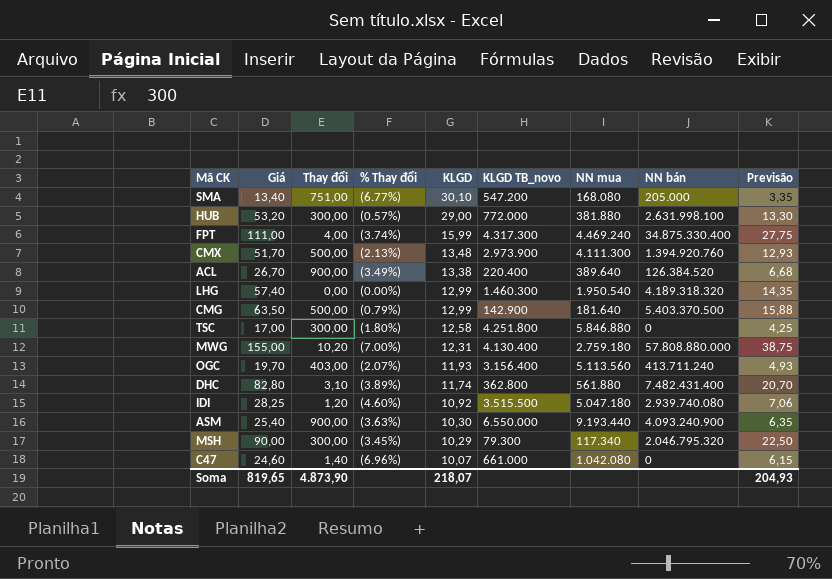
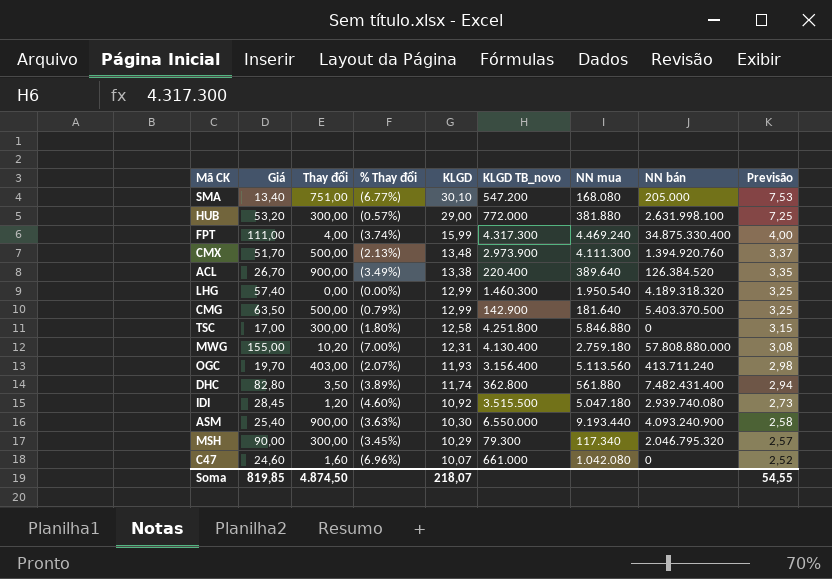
column Previsão | formula: [Giá] * 0,25 -> [KLGD] * 0,25
DHC | Thay đổi: 3,10 -> 3,50
IDI | Giá: 28,25 -> 28,45
C47 | Thay đổi: 1,40 -> 1,60
Soma | Giá: 819,65 -> 819,85
Soma | Thay đổi: 4.873,90 -> 4.874,50
Soma | Previsão: 204,93 -> 54,55

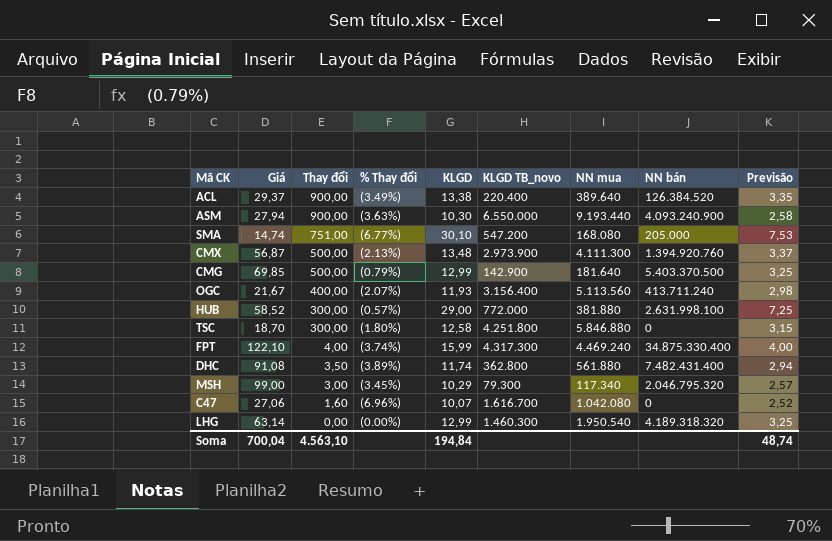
row order: KLGD descending -> Thay đổi descending
row MWG: 155,00 | 10,20 | (7.00%) | 12,31 | 4.130.400 | 2.759.180 | 57.808.880.000 | 3,08 -> none
row IDI: 28,45 | 1,20 | (4.60%) | 10,92 | 3.515.500 | 5.047.180 | 2.939.740.080 | 2,73 -> none
ACL | Giá: 26,70 -> 29,37
ASM | Giá: 25,40 -> 27,94
SMA | Giá: 13,40 -> 14,74
CMX | Giá: 51,70 -> 56,87
CMG | Giá: 63,50 -> 69,85
OGC | Giá: 19,70 -> 21,67
OGC | Thay đổi: 403,00 -> 400,00
HUB | Giá: 53,20 -> 58,52
TSC | Giá: 17,00 -> 18,70
FPT | Giá: 111,00 -> 122,10
DHC | Giá: 82,80 -> 91,08
MSH | Giá: 90,00 -> 99,00
MSH | Thay đổi: 300,00 -> 3,00
C47 | Giá: 24,60 -> 27,06
C47 | KLGD TB_novo: 661.000 -> 1.616.700
LHG | Giá: 57,40 -> 63,14
Soma | Giá: 819,85 -> 700,04
Soma | Thay đổi: 4.874,50 -> 4.563,10
Soma | KLGD: 218,07 -> 194,84
Soma | Previsão: 54,55 -> 48,74

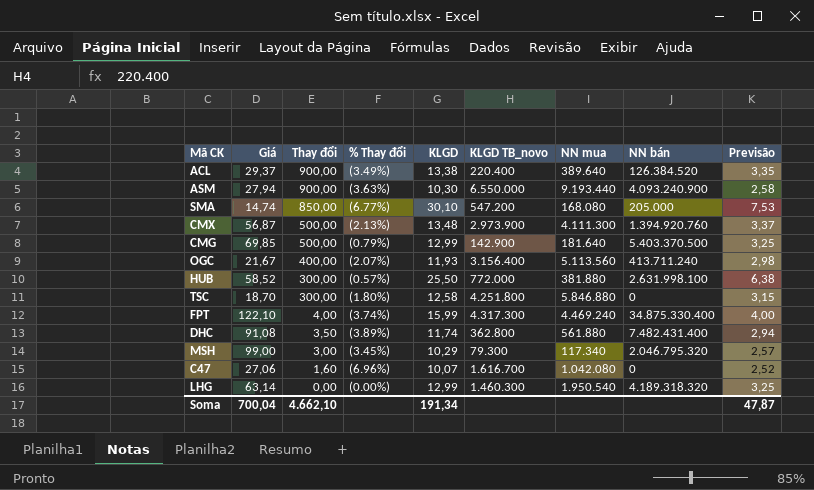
SMA | Thay đổi: 751,00 -> 850,00
HUB | KLGD: 29,00 -> 25,50
HUB | Previsão: 7,25 -> 6,38
Soma | Thay đổi: 4.563,10 -> 4.662,10
Soma | KLGD: 194,84 -> 191,34
Soma | Previsão: 48,74 -> 47,87

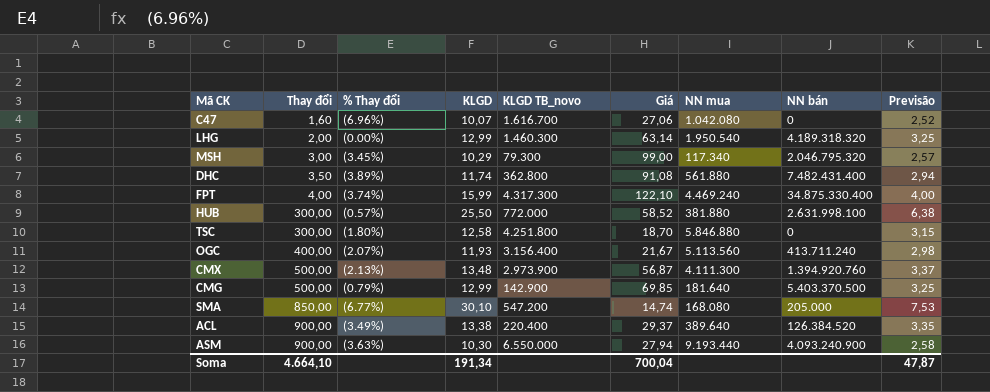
row order: Thay đổi descending -> Thay đổi ascending
column Giá | position: 2 -> 6
LHG | Thay đổi: 0,00 -> 2,00
Soma | Thay đổi: 4.662,10 -> 4.664,10

